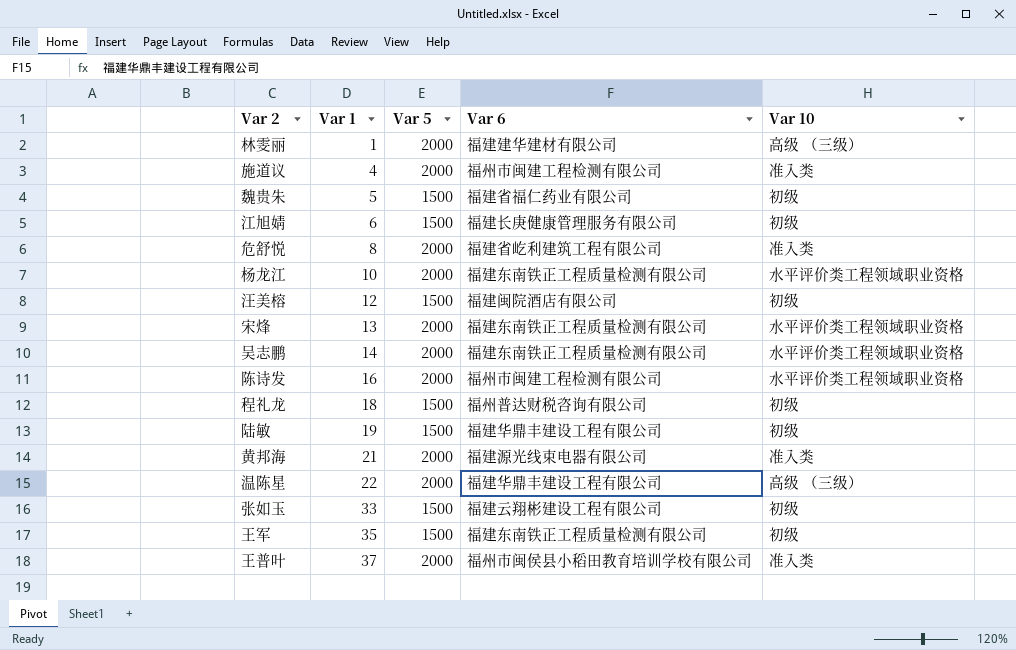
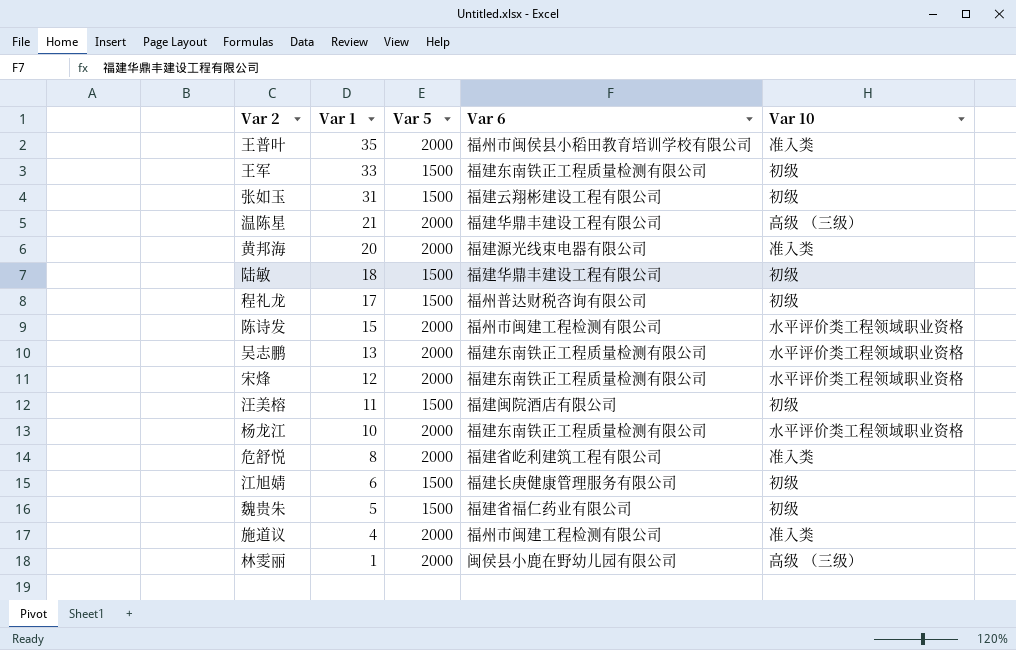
row order: Var 1 ascending -> Var 1 descending
王普叶 | Var 1: 37 -> 35
王军 | Var 1: 35 -> 33
张如玉 | Var 1: 33 -> 31
温陈星 | Var 1: 22 -> 21
黄邦海 | Var 1: 21 -> 20
陆敏 | Var 1: 19 -> 18
程礼龙 | Var 1: 18 -> 17
陈诗发 | Var 1: 16 -> 15
吴志鹏 | Var 1: 14 -> 13
宋烽 | Var 1: 13 -> 12
汪美榕 | Var 1: 12 -> 11
林雯丽 | Var 6: 福建建华建材有限公司 -> 闽侯县小鹿在野幼儿园有限公司

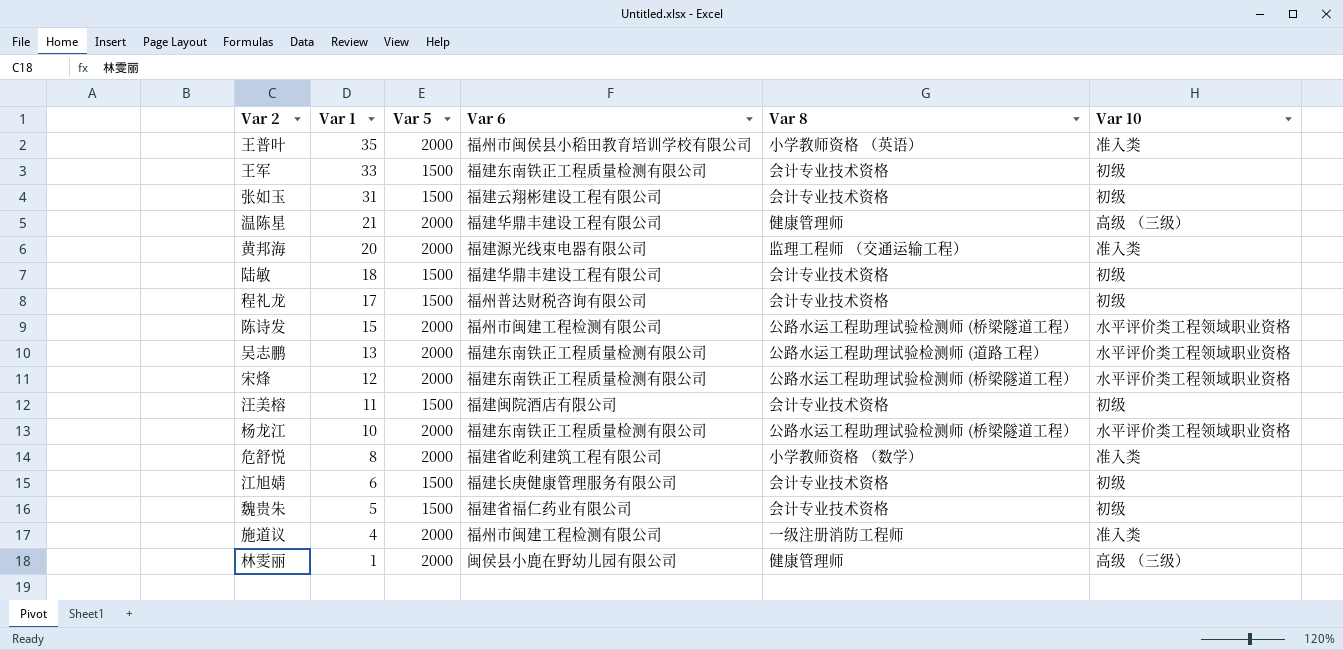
column Var 8 | position: none -> 5

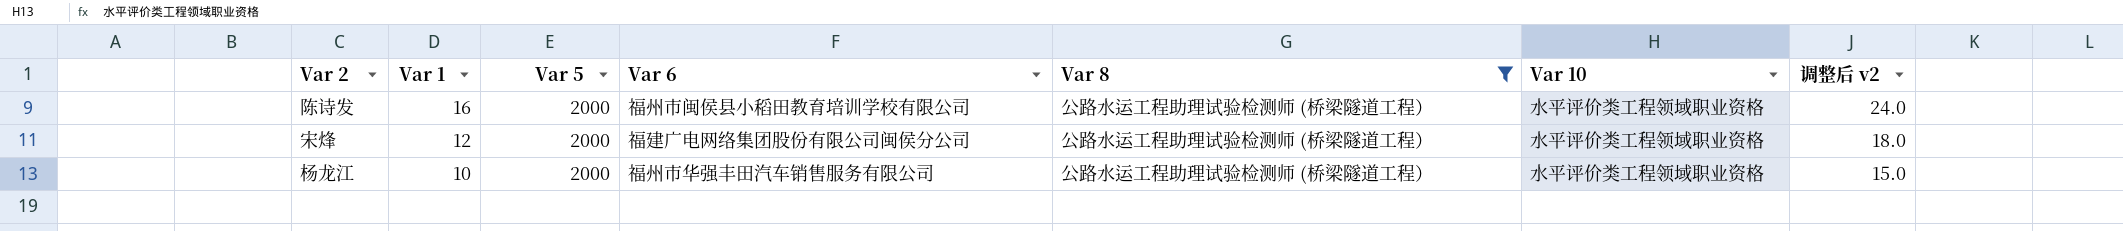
filter: none -> Var 8 = 公路水运工程助理试验检测师 (桥梁隧道工程）
column 调整后 v2 | formula: none -> [Var 1] * 1.5
陈诗发 | Var 1: 15 -> 16
陈诗发 | Var 6: 福州市闽建工程检测有限公司 -> 福州市闽侯县小稻田教育培训学校有限公司
宋烽 | Var 6: 福建东南铁正工程质量检测有限公司 -> 福建广电网络集团股份有限公司闽侯分公司
杨龙江 | Var 6: 福建东南铁正工程质量检测有限公司 -> 福州市华强丰田汽车销售服务有限公司

